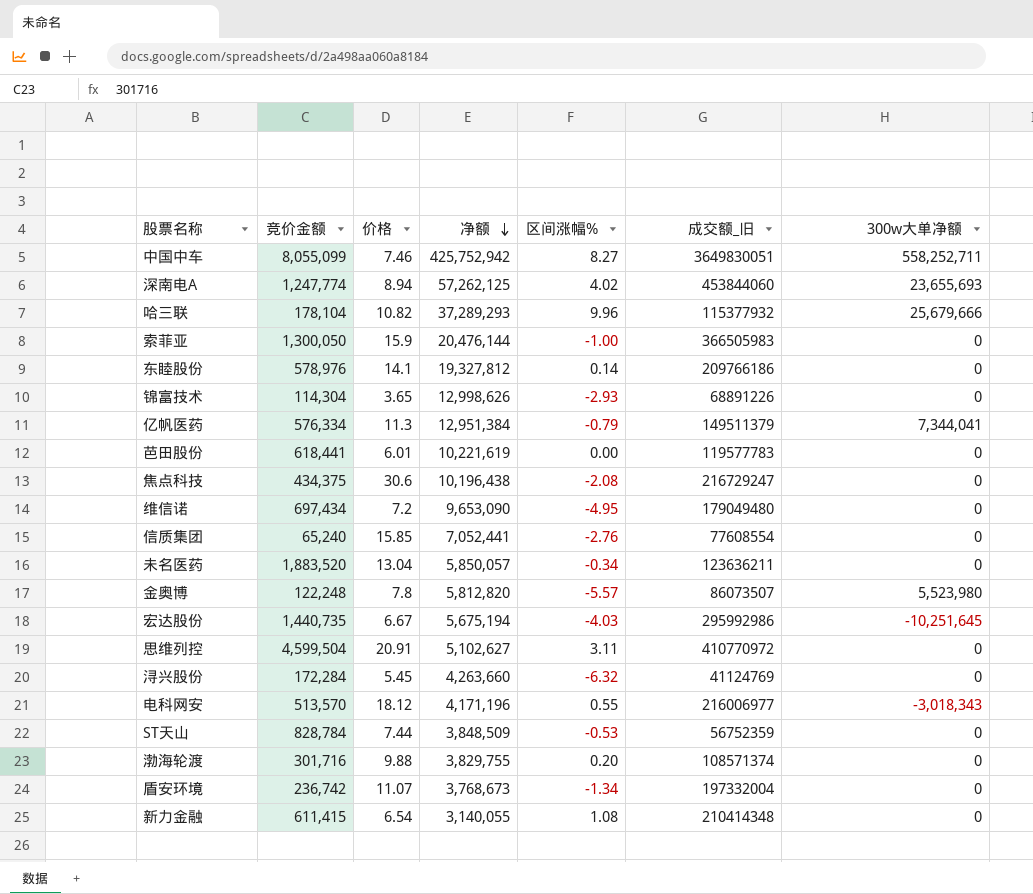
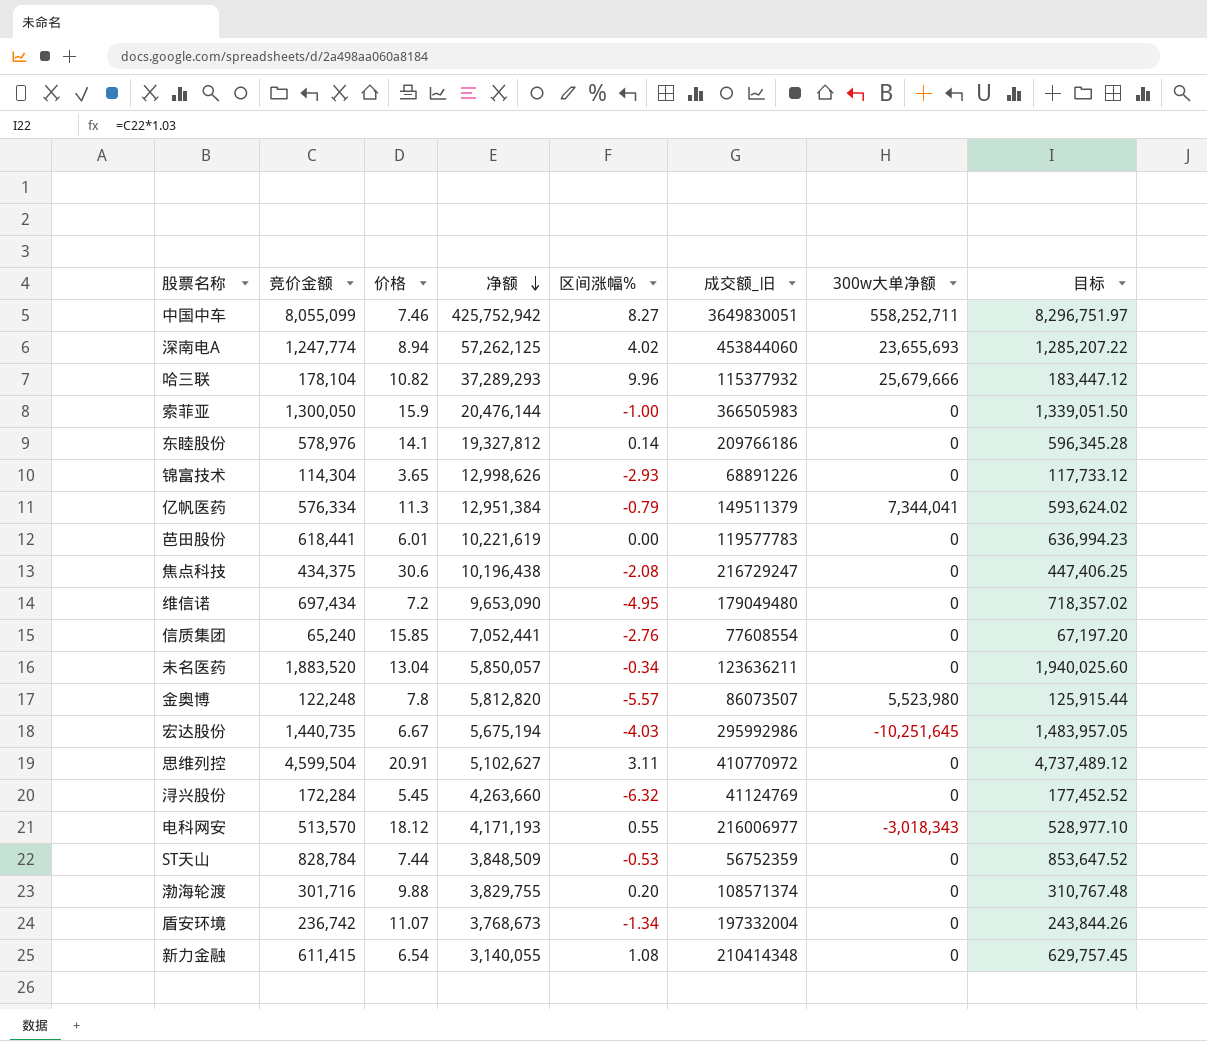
column 目标 | formula: none -> [竞价金额] * 1.03
电科网安 | 净额: 4,171,196 -> 4,171,193

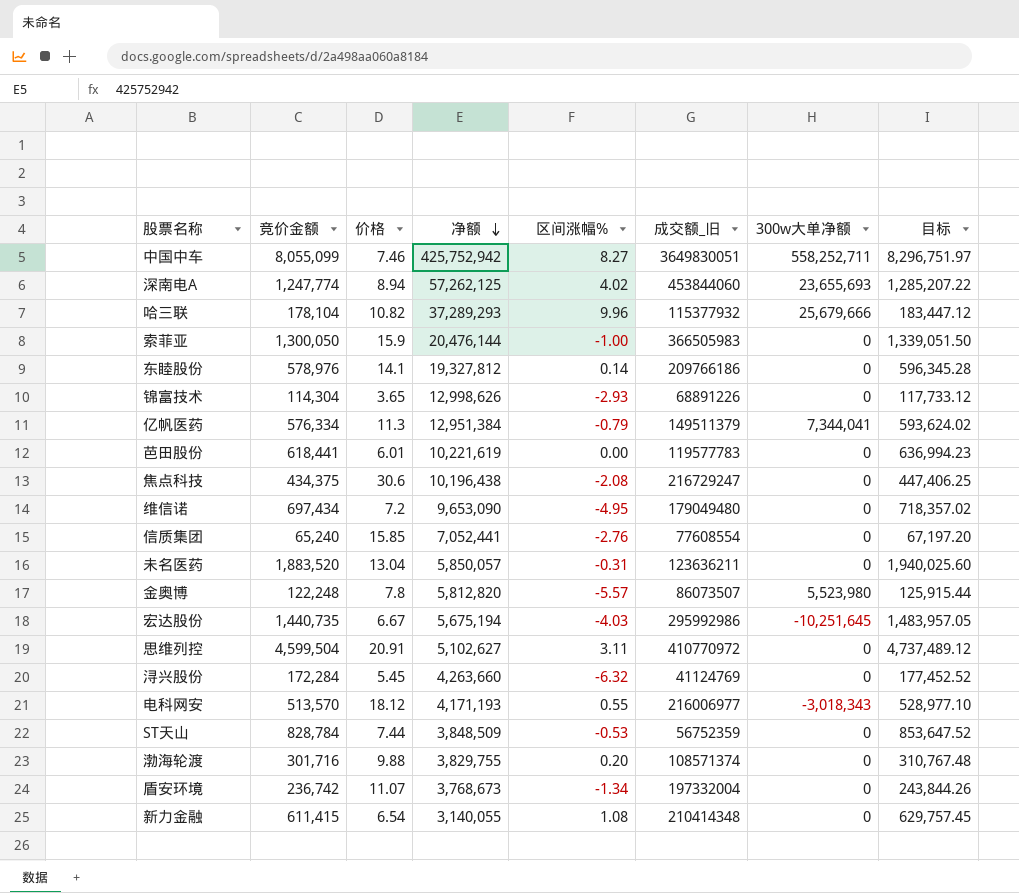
未名医药 | 区间涨幅%: -0.34 -> -0.31

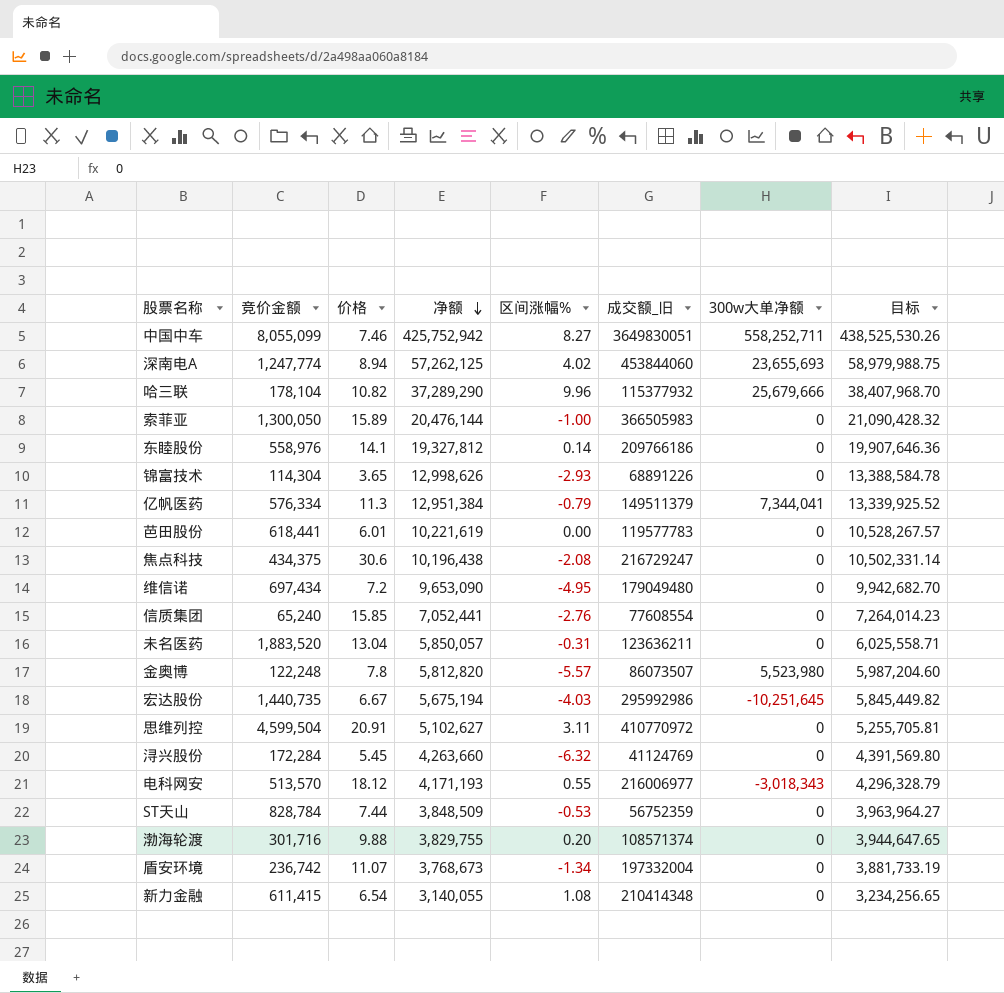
column 目标 | formula: [竞价金额] * 1.03 -> [净额] * 1.03
哈三联 | 净额: 37,289,293 -> 37,289,290
索菲亚 | 价格: 15.9 -> 15.89
东睦股份 | 竞价金额: 578,976 -> 558,976

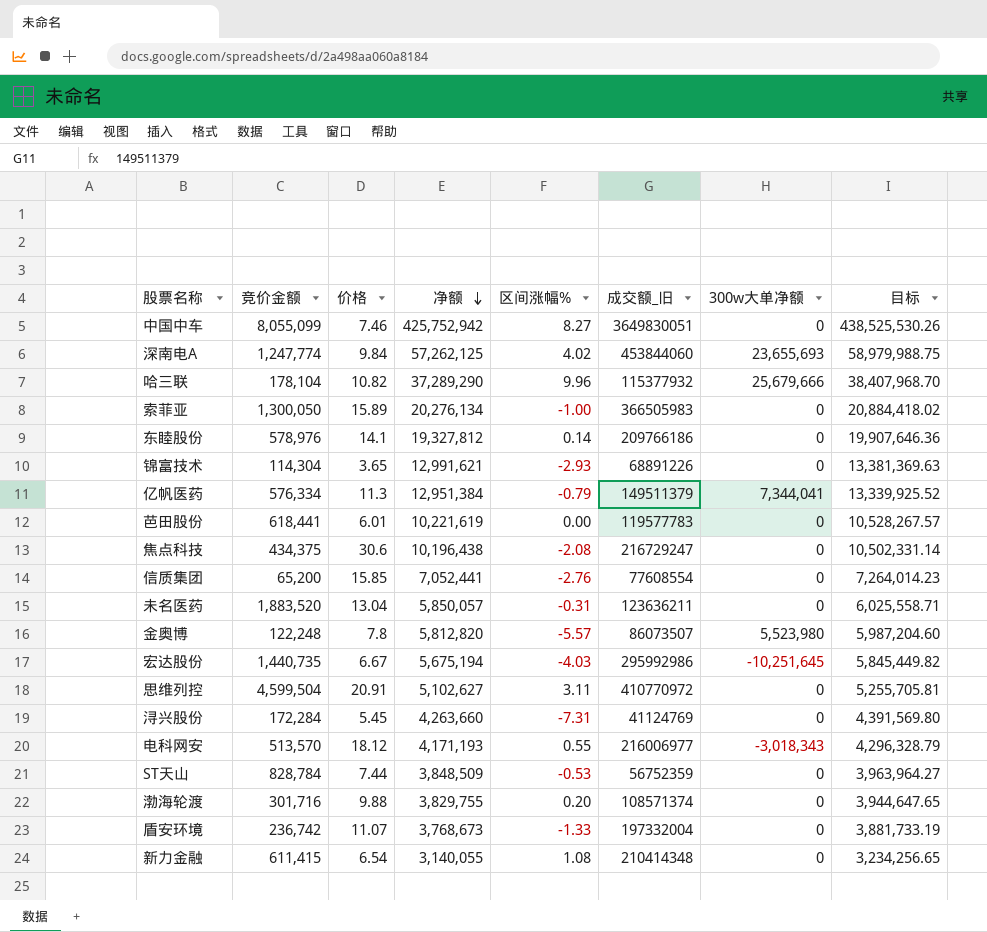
row 维信诺: 697,434 | 7.2 | 9,653,090 | -4.95 | 179049480 | 0 | 9,942,682.70 -> none
中国中车 | 300w大单净额: 558,252,711 -> 0
深南电A | 价格: 8.94 -> 9.84
索菲亚 | 净额: 20,476,144 -> 20,276,134
索菲亚 | 目标: 21,090,428.32 -> 20,884,418.02
东睦股份 | 竞价金额: 558,976 -> 578,976
锦富技术 | 净额: 12,998,626 -> 12,991,621
锦富技术 | 目标: 13,388,584.78 -> 13,381,369.63
信质集团 | 竞价金额: 65,240 -> 65,200
浔兴股份 | 区间涨幅%: -6.32 -> -7.31
盾安环境 | 区间涨幅%: -1.34 -> -1.33

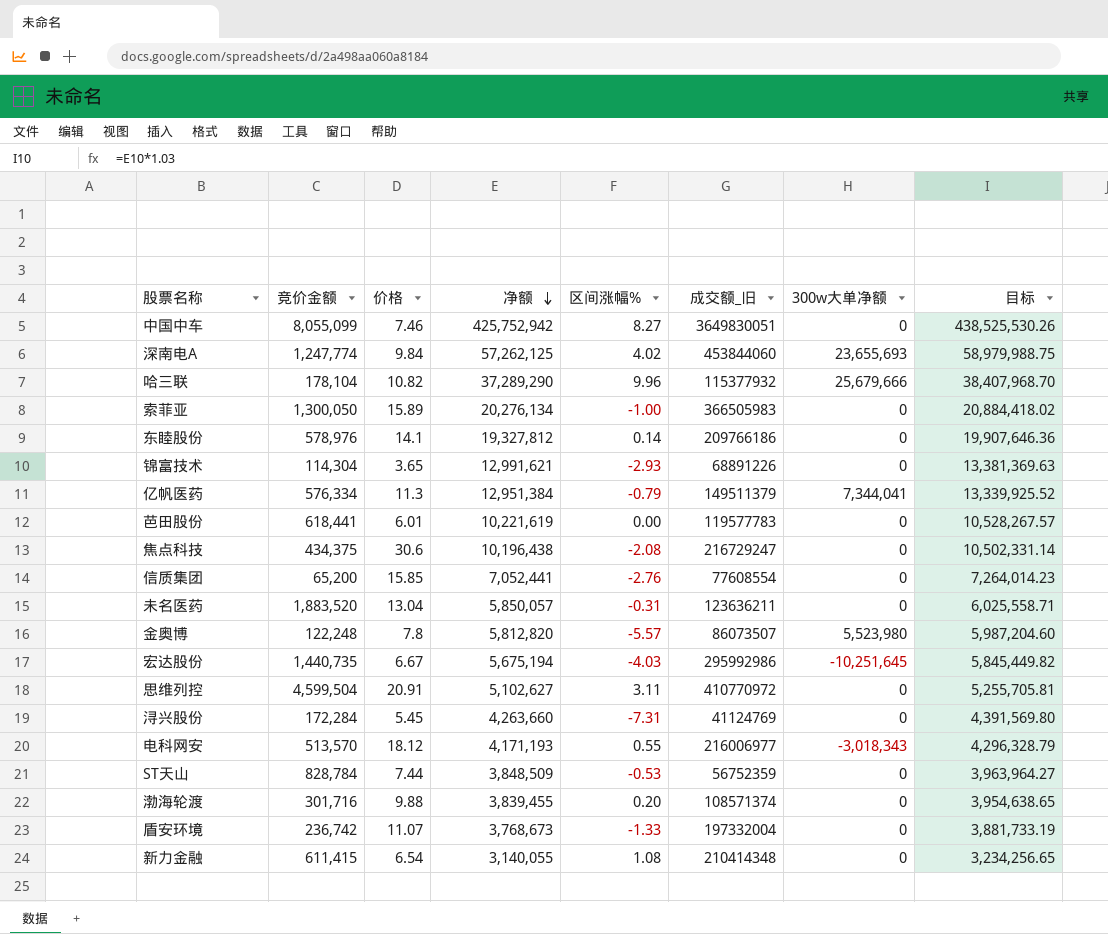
渤海轮渡 | 净额: 3,829,755 -> 3,839,455
渤海轮渡 | 目标: 3,944,647.65 -> 3,954,638.65

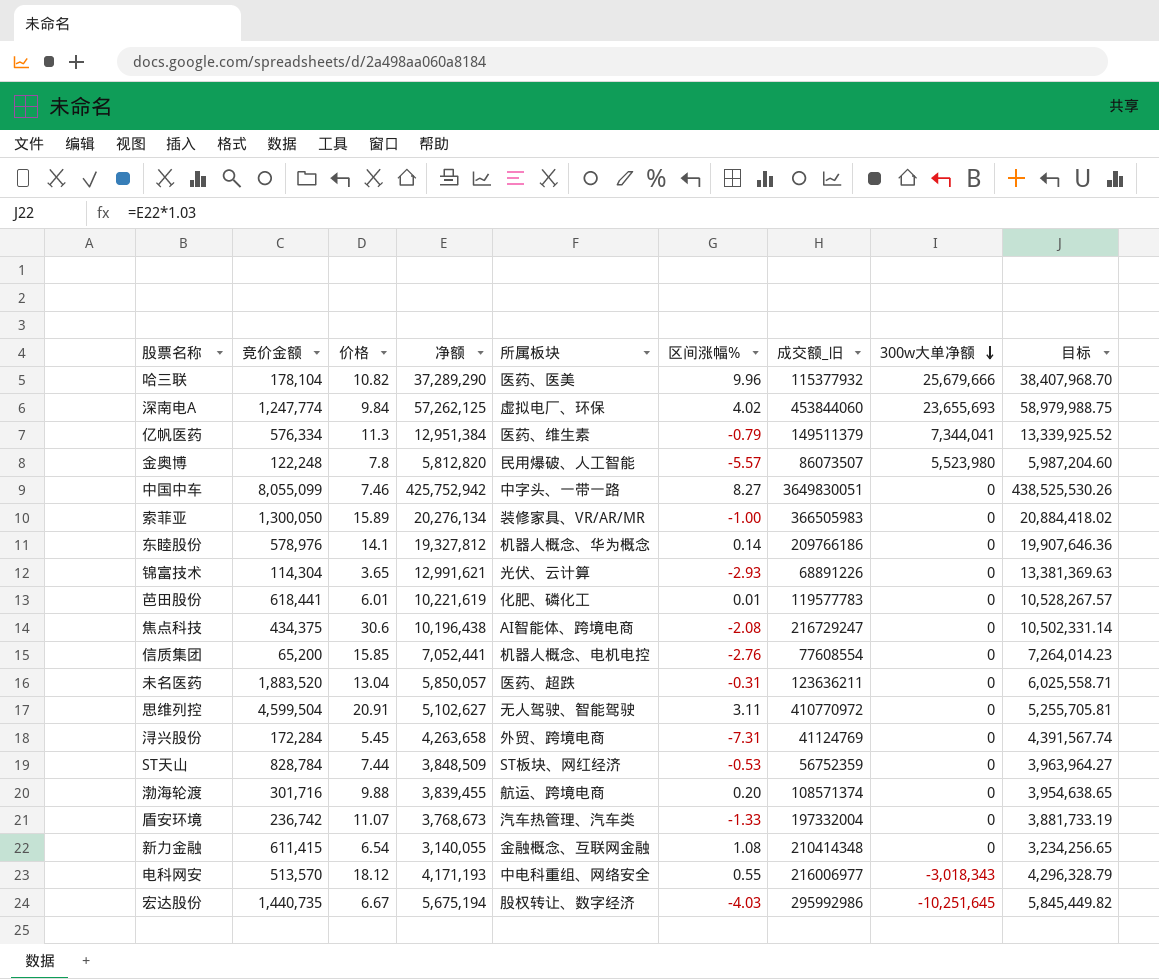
row order: 净额 descending -> 300w大单净额 descending
column 所属板块 | position: none -> 5
芭田股份 | 区间涨幅%: 0.00 -> 0.01
浔兴股份 | 净额: 4,263,660 -> 4,263,658
浔兴股份 | 目标: 4,391,569.80 -> 4,391,567.74

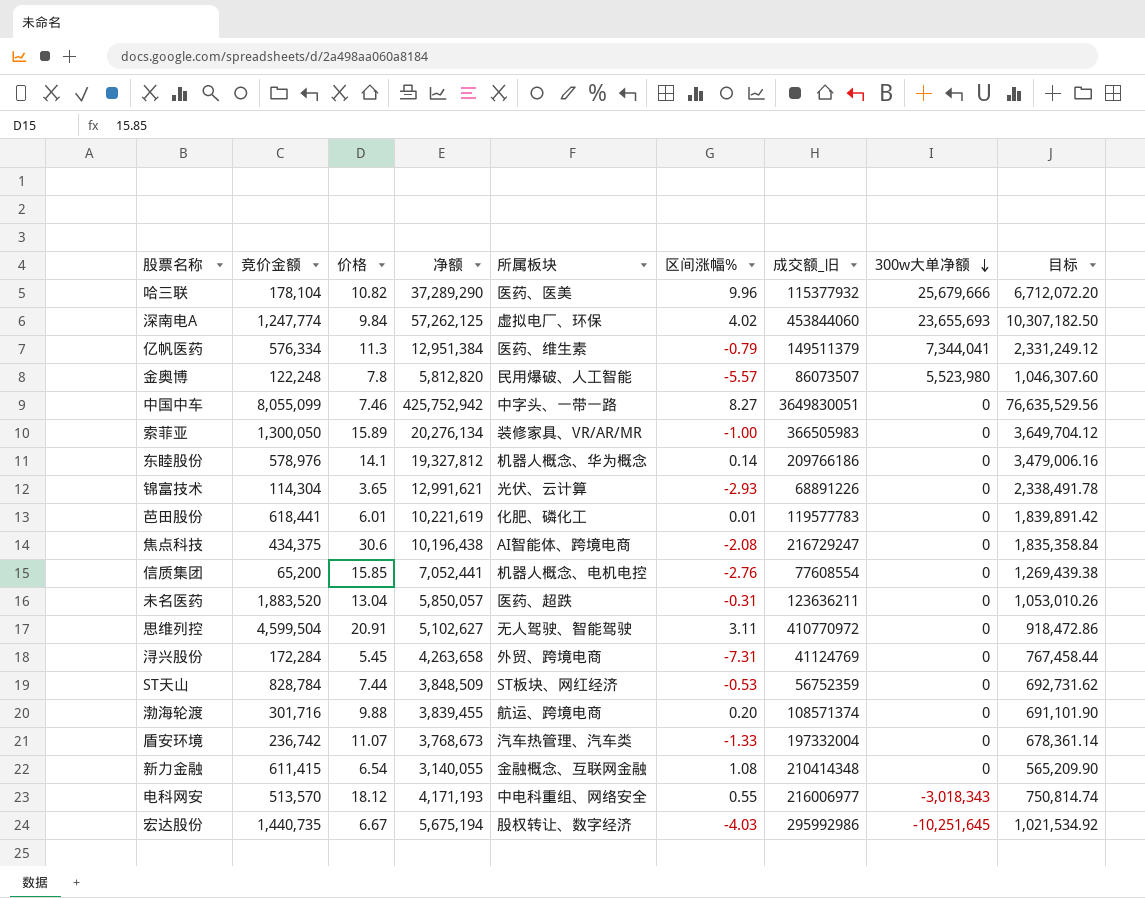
column 目标 | formula: [净额] * 1.03 -> [净额] * 0.18

